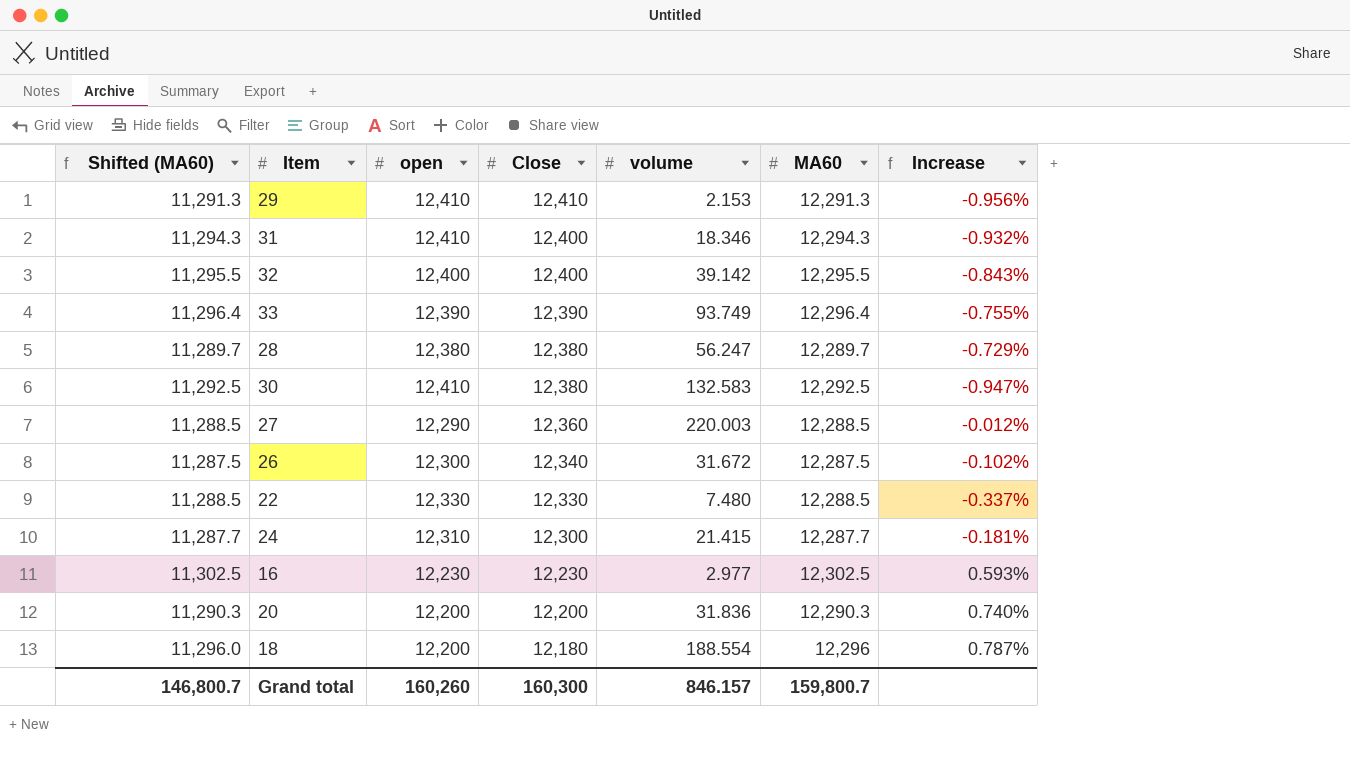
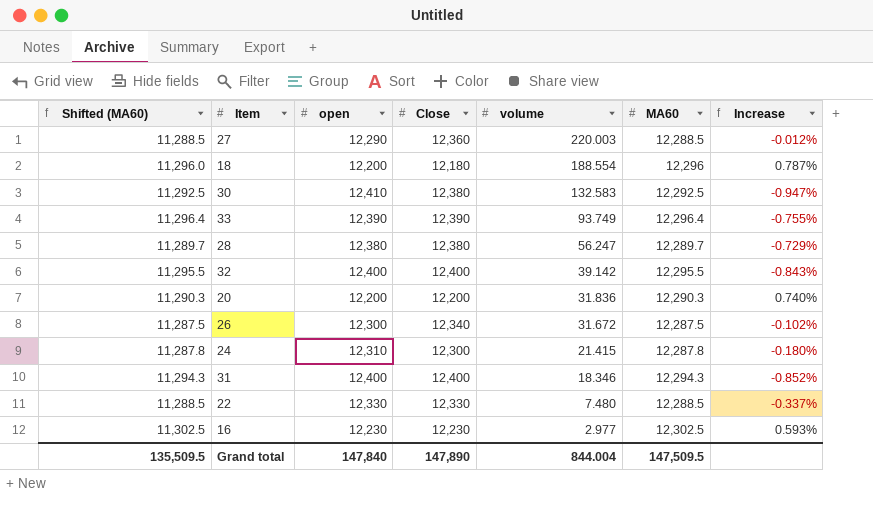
row order: Close descending -> volume descending
row 29: 11,291.3 | 12,410 | 12,410 | 2.153 | 12,291.3 | -0.956% -> none
24 | Shifted (MA60): 11,287.7 -> 11,287.8
24 | MA60: 12,287.7 -> 12,287.8
24 | Increase: -0.181% -> -0.180%
31 | open: 12,410 -> 12,400
31 | Increase: -0.932% -> -0.852%
Grand total | Shifted (MA60): 146,800.7 -> 135,509.5
Grand total | open: 160,260 -> 147,840
Grand total | Close: 160,300 -> 147,890
Grand total | volume: 846.157 -> 844.004
Grand total | MA60: 159,800.7 -> 147,509.5

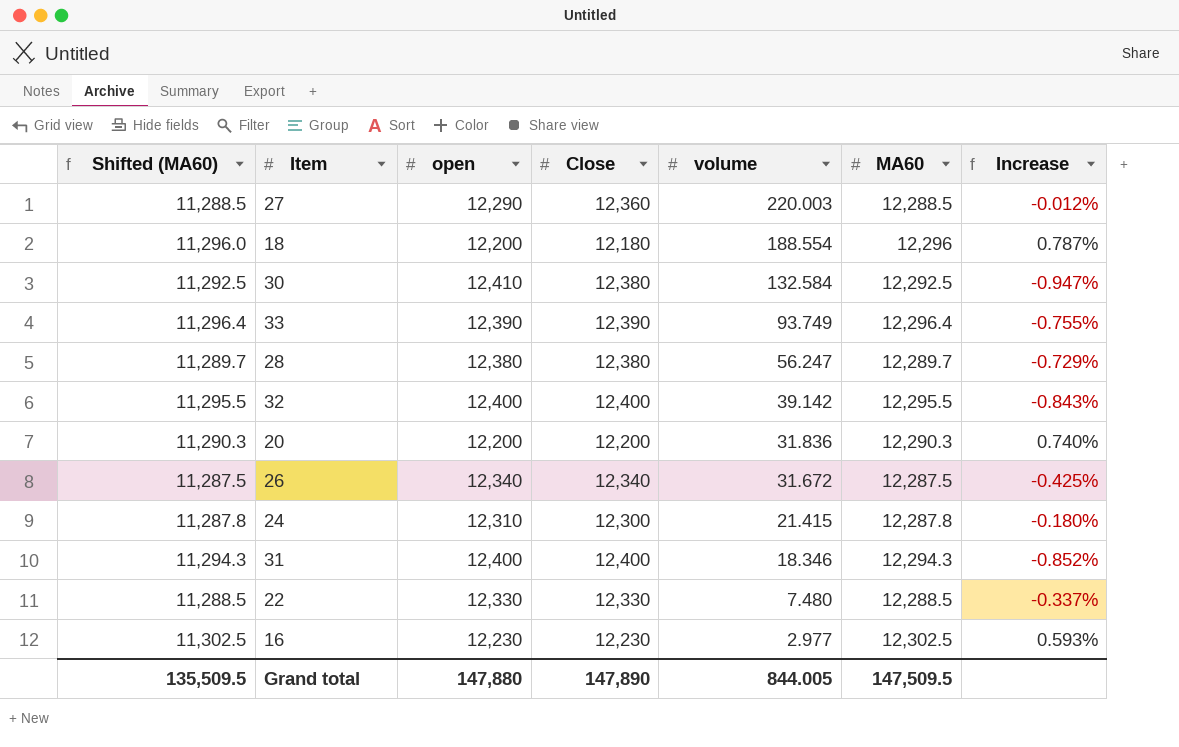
30 | volume: 132.583 -> 132.584
26 | open: 12,300 -> 12,340
26 | Increase: -0.102% -> -0.425%
Grand total | open: 147,840 -> 147,880
Grand total | volume: 844.004 -> 844.005

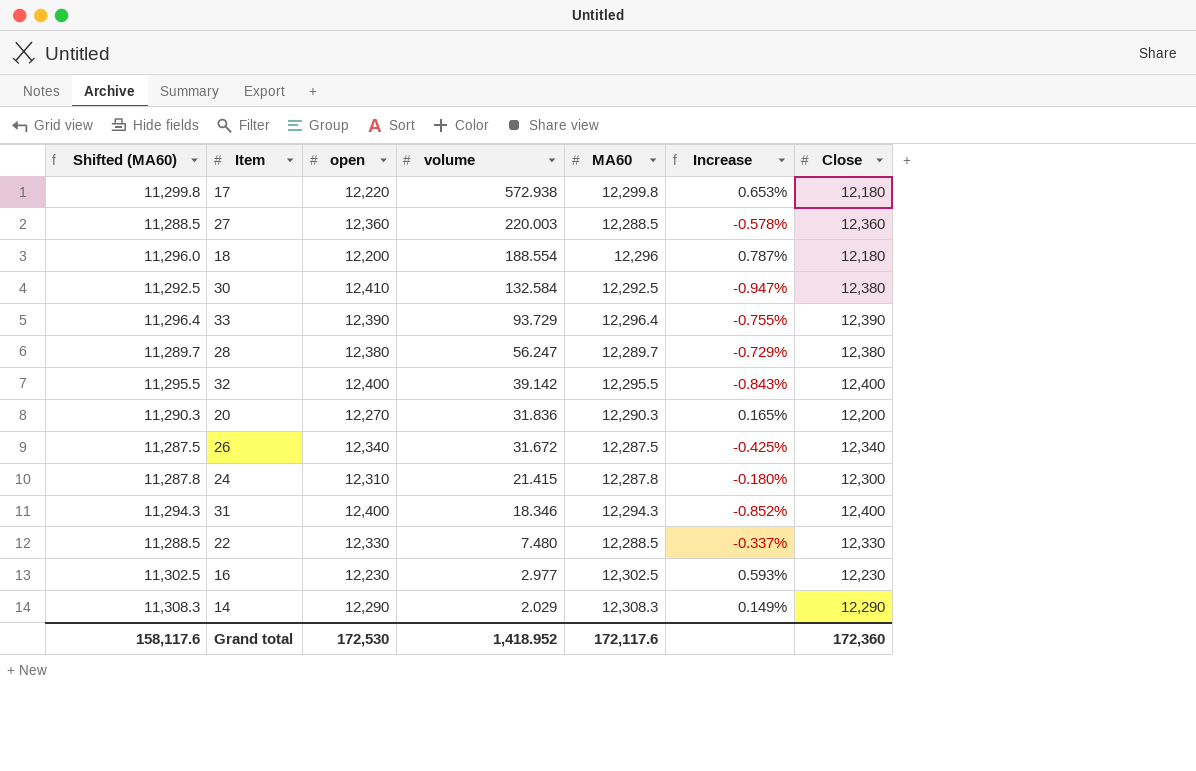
column Close | position: 4 -> 7
row 17: none -> 11,299.8 | 12,220 | 572.938 | 12,299.8 | 0.653% | 12,180
27 | open: 12,290 -> 12,360
27 | Increase: -0.012% -> -0.578%
33 | volume: 93.749 -> 93.729
20 | open: 12,200 -> 12,270
20 | Increase: 0.740% -> 0.165%
row 14: none -> 11,308.3 | 12,290 | 2.029 | 12,308.3 | 0.149% | 12,290
Grand total | Shifted (MA60): 135,509.5 -> 158,117.6
Grand total | open: 147,880 -> 172,530
Grand total | volume: 844.005 -> 1,418.952
Grand total | MA60: 147,509.5 -> 172,117.6
Grand total | Close: 147,890 -> 172,360

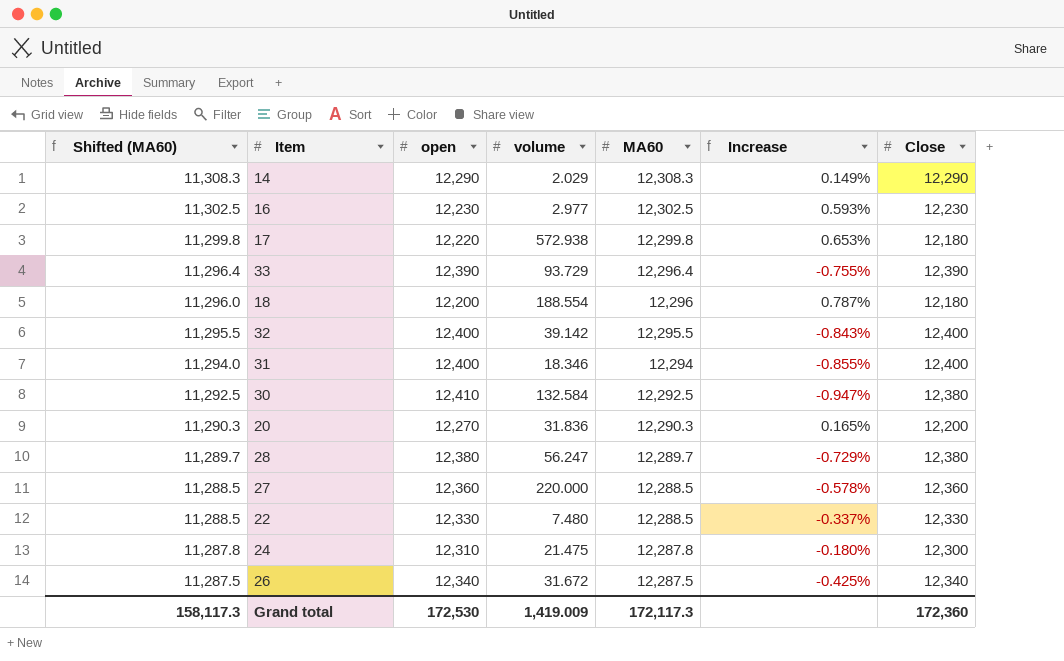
row order: volume descending -> Shifted (MA60) descending
31 | Shifted (MA60): 11,294.3 -> 11,294.0
31 | MA60: 12,294.3 -> 12,294
31 | Increase: -0.852% -> -0.855%
27 | volume: 220.003 -> 220.000
24 | volume: 21.415 -> 21.475
Grand total | Shifted (MA60): 158,117.6 -> 158,117.3
Grand total | volume: 1,418.952 -> 1,419.009
Grand total | MA60: 172,117.6 -> 172,117.3

